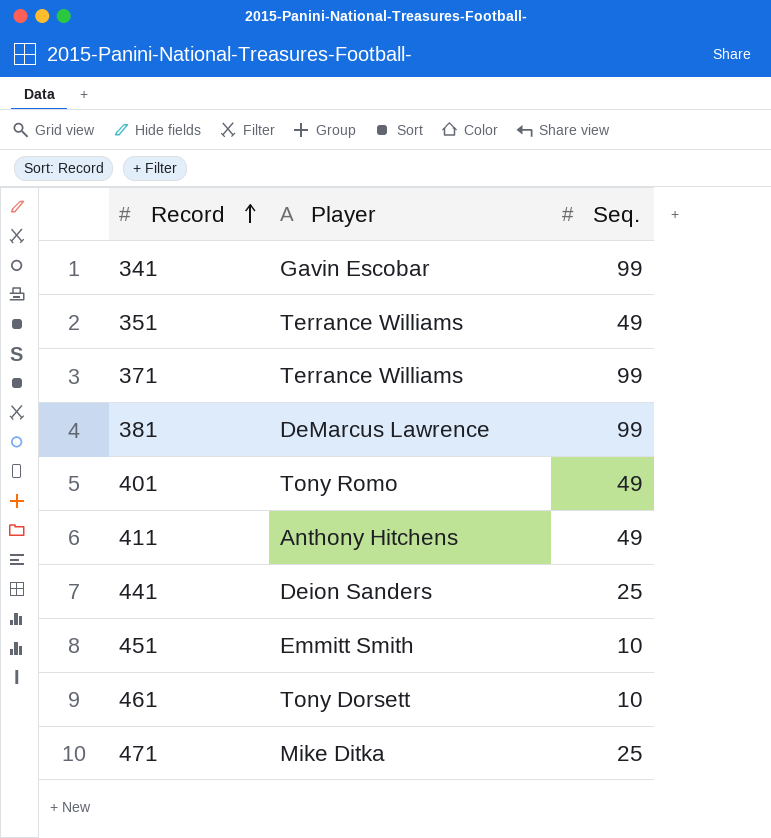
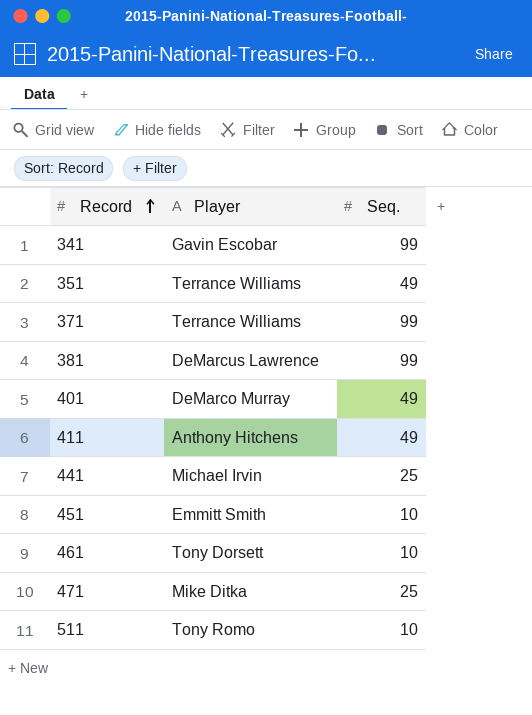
401 | Player: Tony Romo -> DeMarco Murray
441 | Player: Deion Sanders -> Michael Irvin
row 511: none -> Tony Romo | 10

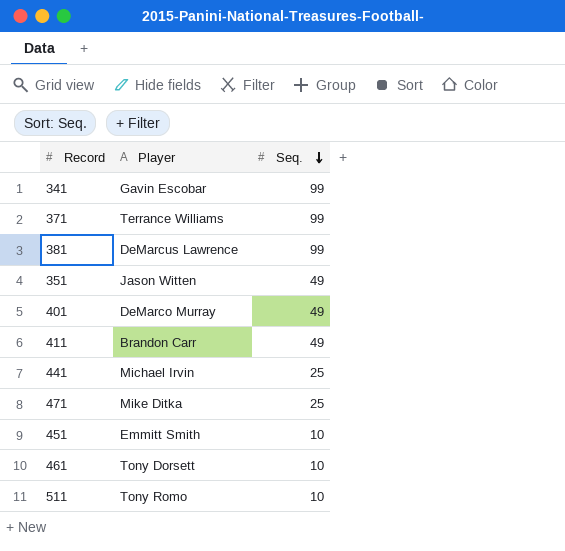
row order: Record ascending -> Seq. descending
351 | Player: Terrance Williams -> Jason Witten
411 | Player: Anthony Hitchens -> Brandon Carr

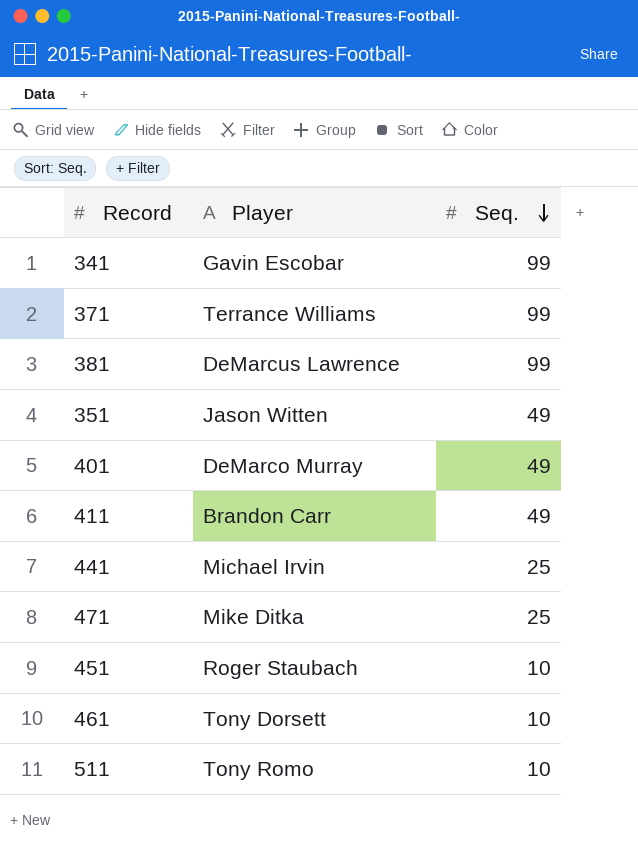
451 | Player: Emmitt Smith -> Roger Staubach

